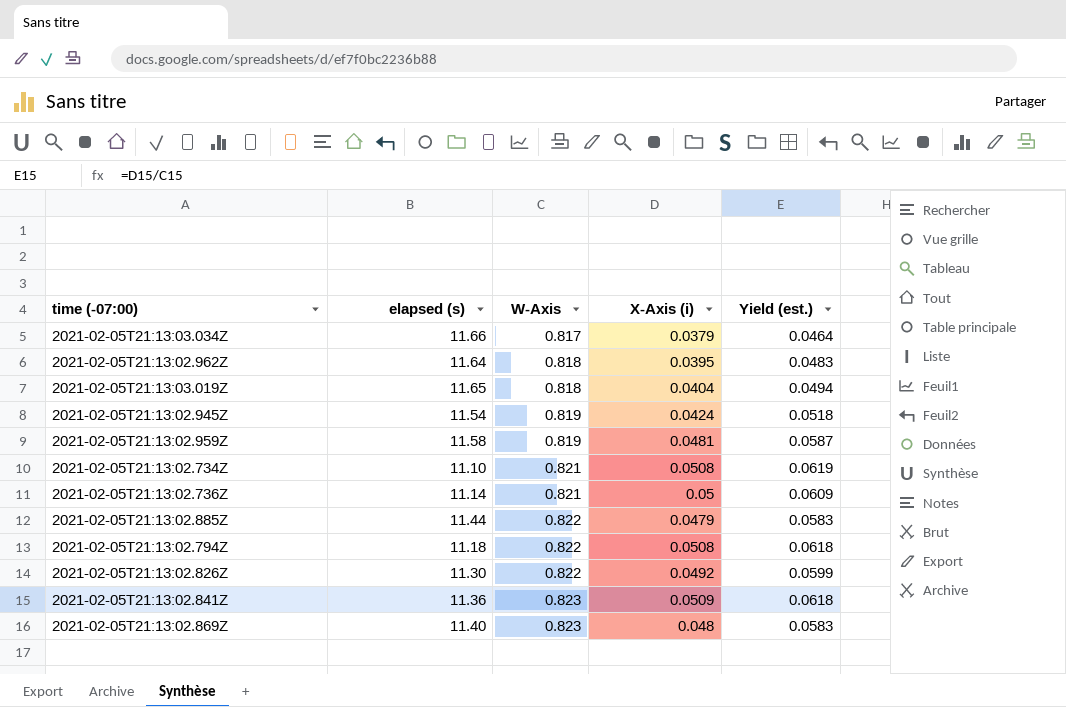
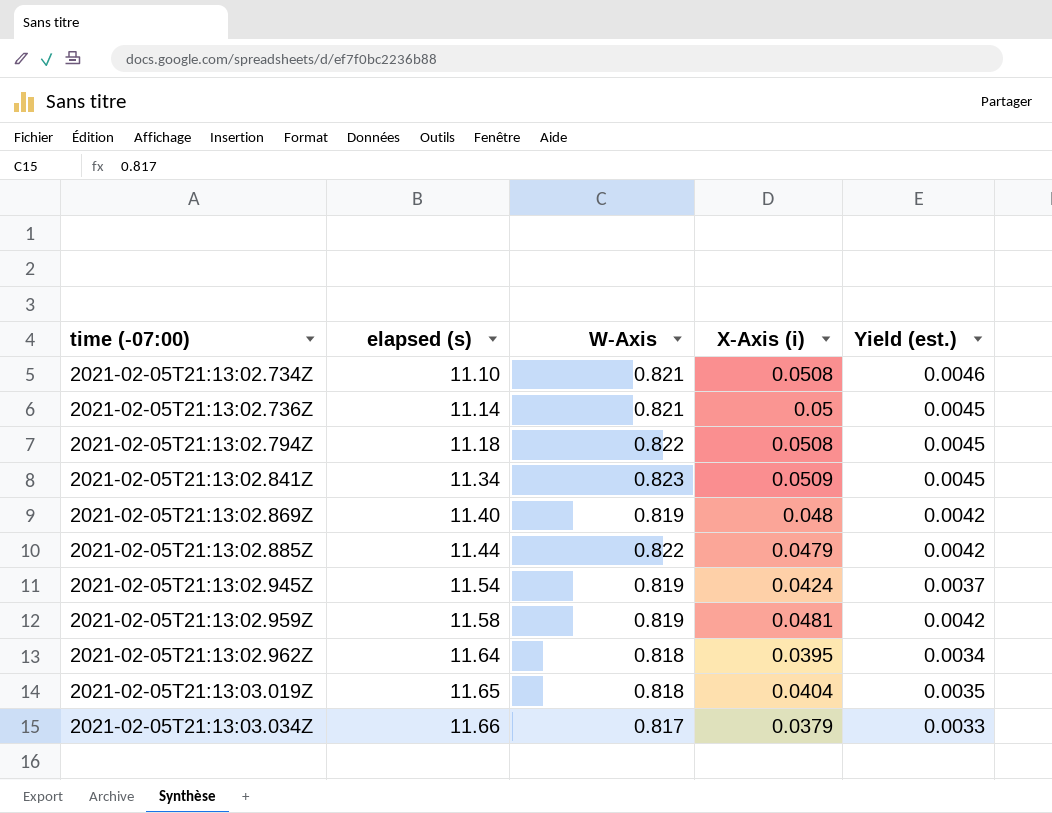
row order: W-Axis ascending -> time (-07:00) ascending
column Yield (est.) | formula: [X-Axis (i)] / [W-Axis] -> [X-Axis (i)] / [elapsed (s)]
row 2021-02-05T21:13:02.826Z: 11.30 | 0.822 | 0.0492 | 0.0599 -> none
2021-02-05T21:13:02.841Z | elapsed (s): 11.36 -> 11.34
2021-02-05T21:13:02.869Z | W-Axis: 0.823 -> 0.819

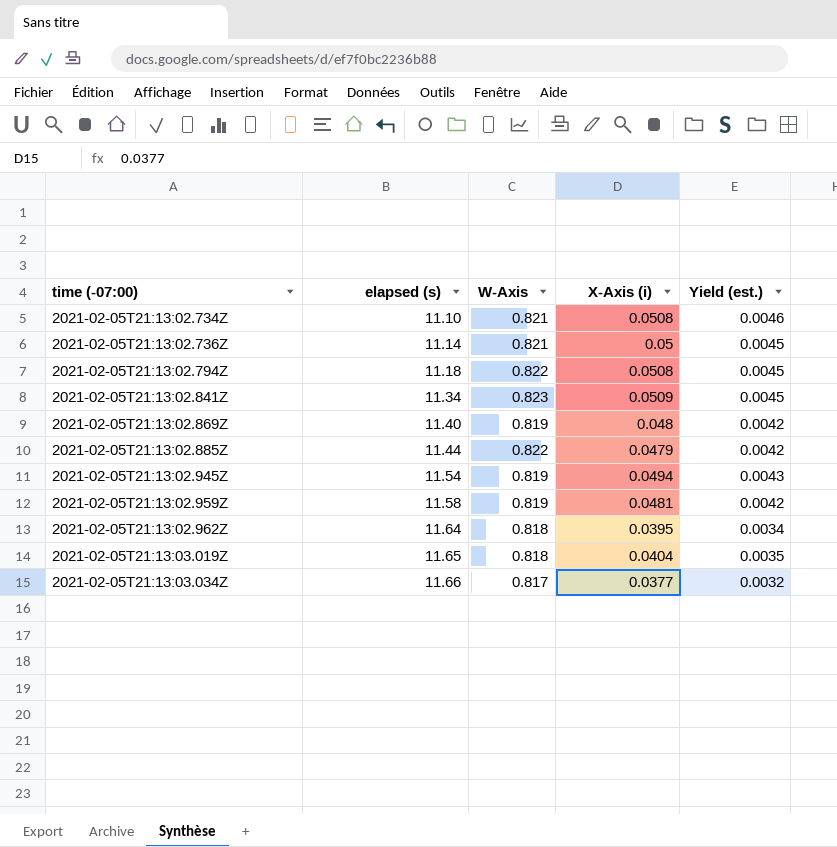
2021-02-05T21:13:02.945Z | X-Axis (i): 0.0424 -> 0.0494
2021-02-05T21:13:02.945Z | Yield (est.): 0.0037 -> 0.0043
2021-02-05T21:13:03.034Z | X-Axis (i): 0.0379 -> 0.0377
2021-02-05T21:13:03.034Z | Yield (est.): 0.0033 -> 0.0032

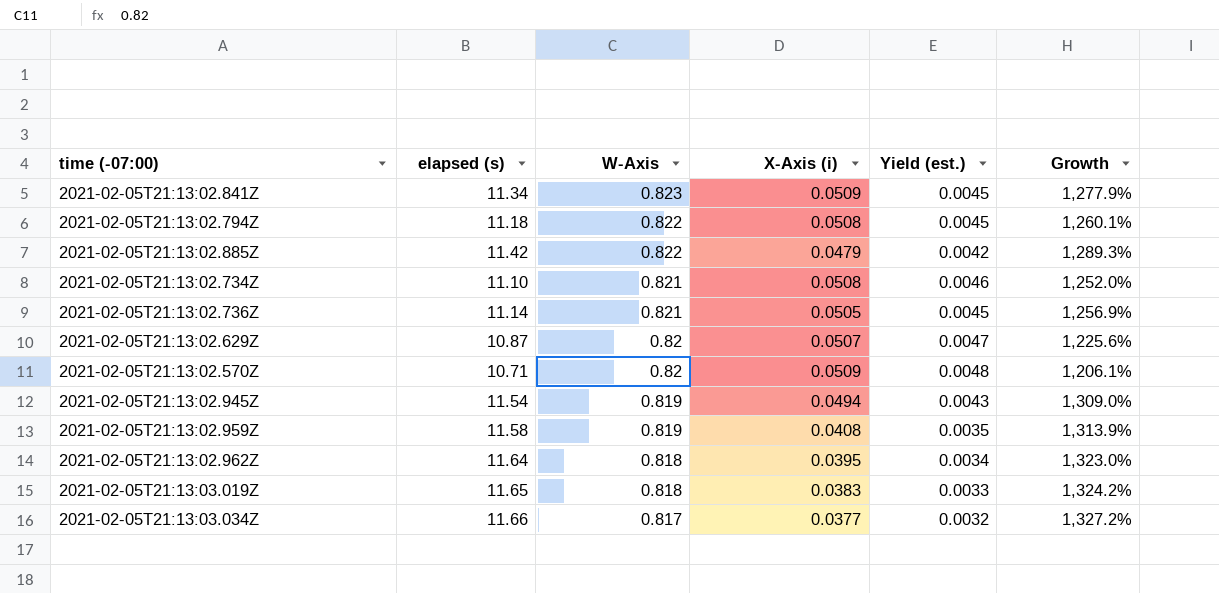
row order: time (-07:00) ascending -> W-Axis descending
column Growth | formula: none -> ([elapsed (s)] - [W-Axis]) / [W-Axis]
row 2021-02-05T21:13:02.869Z: 11.40 | 0.819 | 0.048 | 0.0042 -> none
2021-02-05T21:13:02.885Z | elapsed (s): 11.44 -> 11.42
2021-02-05T21:13:02.736Z | X-Axis (i): 0.05 -> 0.0505
row 2021-02-05T21:13:02.629Z: none -> 10.87 | 0.82 | 0.0507 | 0.0047 | 1,225.6%
row 2021-02-05T21:13:02.570Z: none -> 10.71 | 0.82 | 0.0509 | 0.0048 | 1,206.1%
2021-02-05T21:13:02.959Z | X-Axis (i): 0.0481 -> 0.0408
2021-02-05T21:13:02.959Z | Yield (est.): 0.0042 -> 0.0035
2021-02-05T21:13:03.019Z | X-Axis (i): 0.0404 -> 0.0383
2021-02-05T21:13:03.019Z | Yield (est.): 0.0035 -> 0.0033

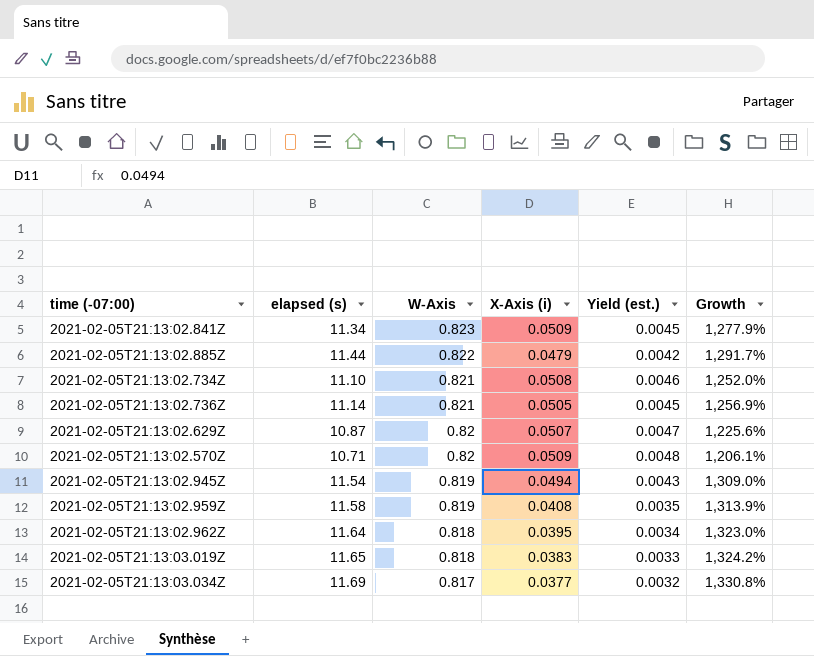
row 2021-02-05T21:13:02.794Z: 11.18 | 0.822 | 0.0508 | 0.0045 | 1,260.1% -> none
2021-02-05T21:13:02.885Z | elapsed (s): 11.42 -> 11.44
2021-02-05T21:13:02.885Z | Growth: 1,289.3% -> 1,291.7%
2021-02-05T21:13:03.034Z | elapsed (s): 11.66 -> 11.69
2021-02-05T21:13:03.034Z | Growth: 1,327.2% -> 1,330.8%

